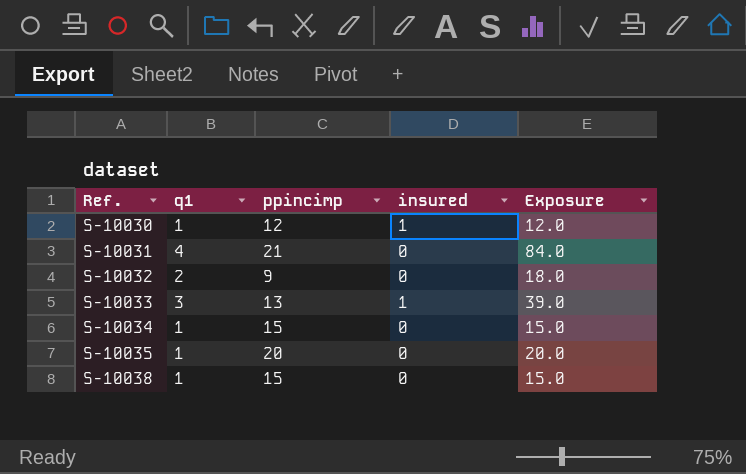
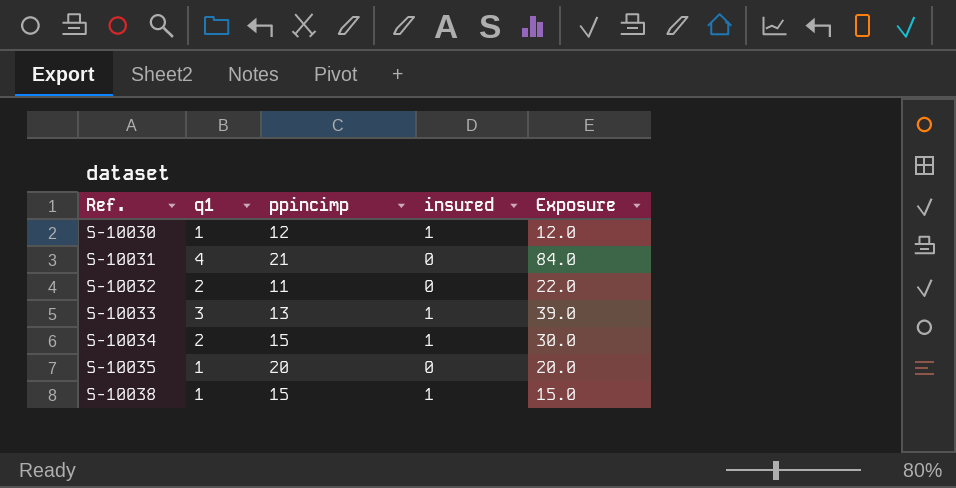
S-10032 | ppincimp: 9 -> 11
S-10032 | Exposure: 18.0 -> 22.0
S-10034 | q1: 1 -> 2
S-10034 | insured: 0 -> 1
S-10034 | Exposure: 15.0 -> 30.0
S-10038 | insured: 0 -> 1

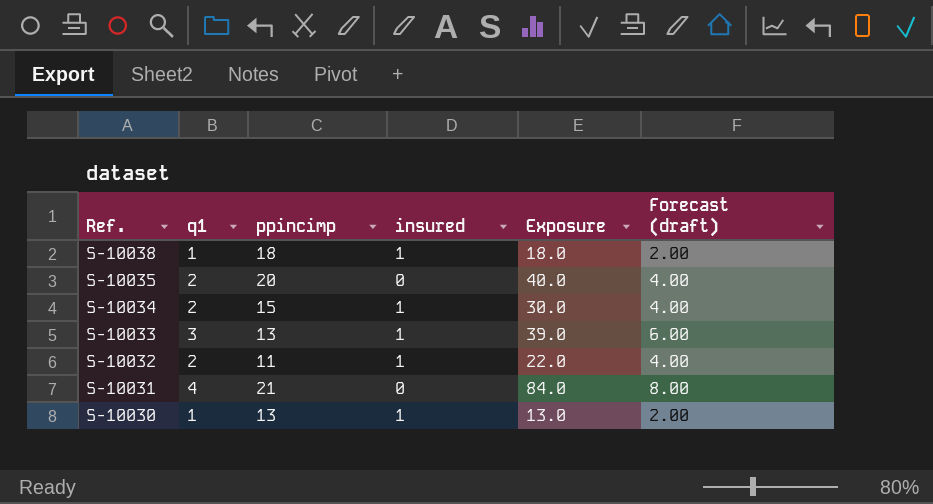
row order: Ref. ascending -> Ref. descending
column Forecast (draft) | formula: none -> [q1] * 2
S-10038 | ppincimp: 15 -> 18
S-10038 | Exposure: 15.0 -> 18.0
S-10035 | q1: 1 -> 2
S-10035 | Exposure: 20.0 -> 40.0
S-10032 | insured: 0 -> 1
S-10030 | ppincimp: 12 -> 13
S-10030 | Exposure: 12.0 -> 13.0

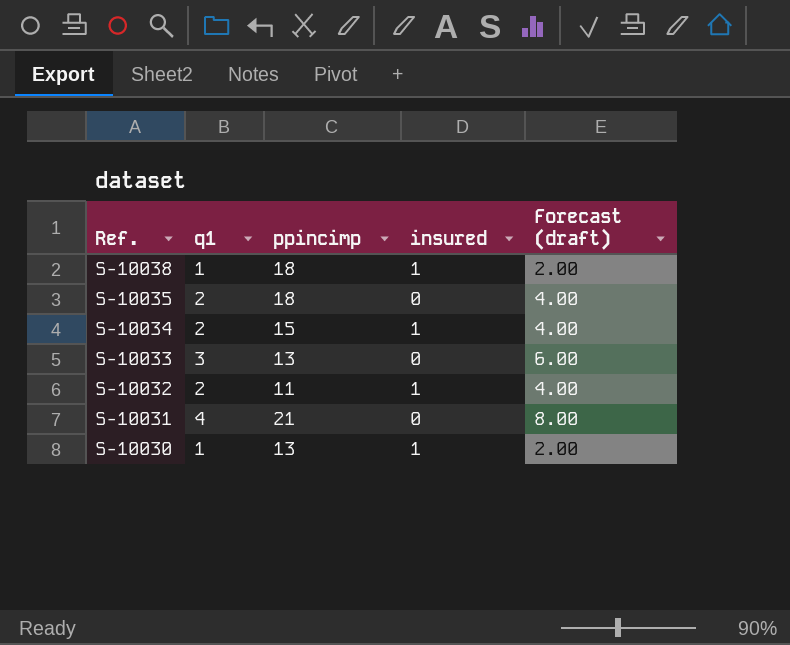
column Exposure | formula: [q1] * [ppincimp] -> none
S-10035 | ppincimp: 20 -> 18
S-10033 | insured: 1 -> 0

